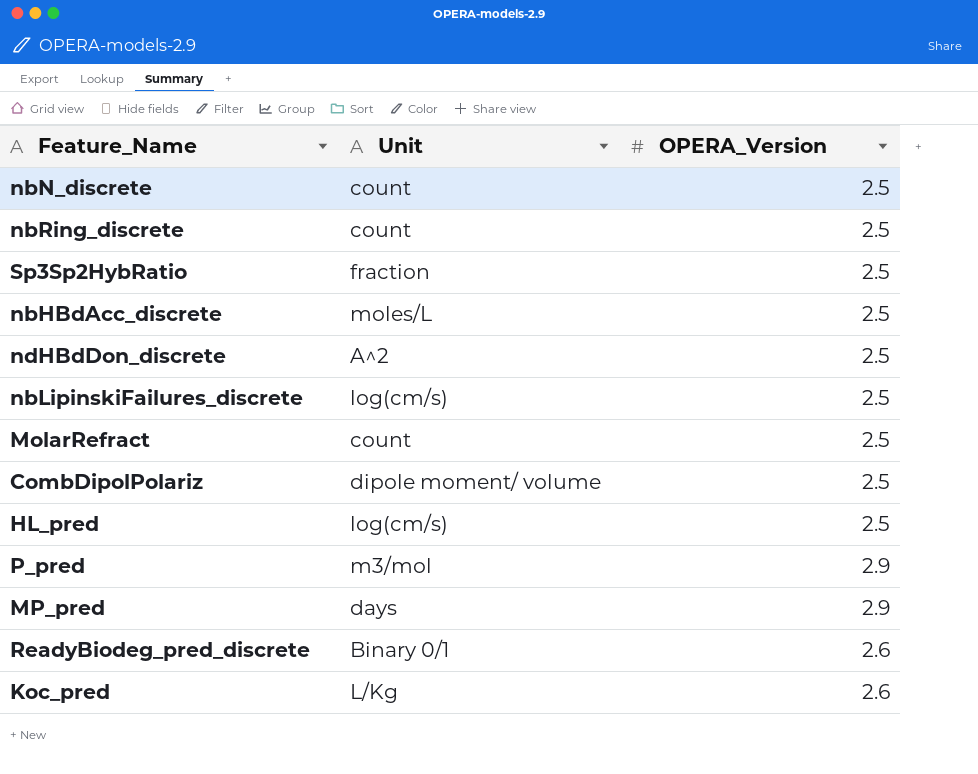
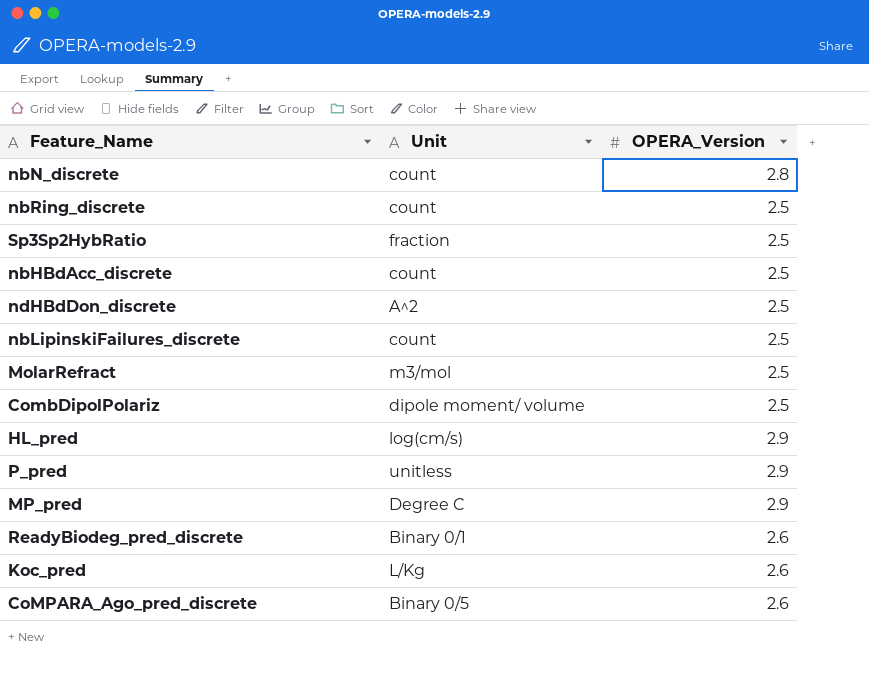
nbN_discrete | OPERA_Version: 2.5 -> 2.8
nbHBdAcc_discrete | Unit: moles/L -> count
nbLipinskiFailures_discrete | Unit: log(cm/s) -> count
MolarRefract | Unit: count -> m3/mol
HL_pred | OPERA_Version: 2.5 -> 2.9
P_pred | Unit: m3/mol -> unitless
MP_pred | Unit: days -> Degree C
row CoMPARA_Ago_pred_discrete: none -> Binary 0/5 | 2.6

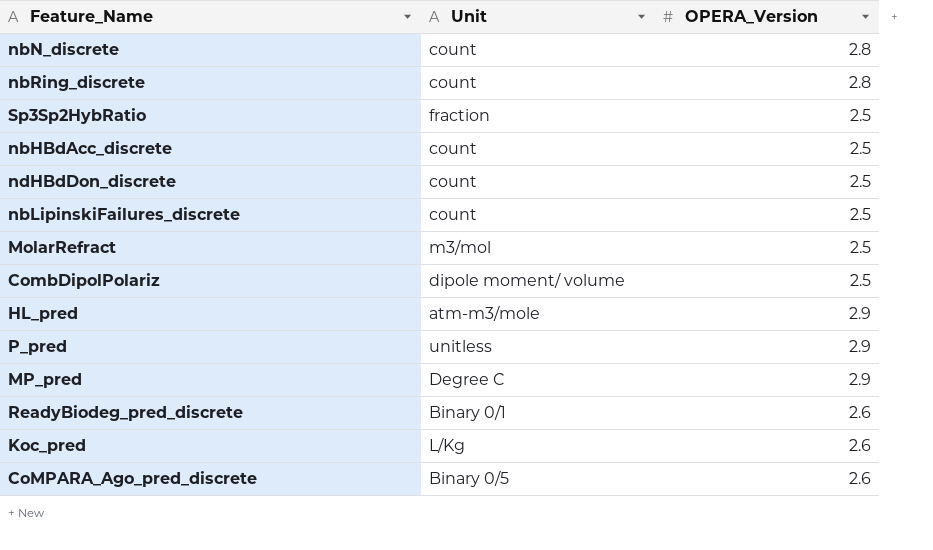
nbRing_discrete | OPERA_Version: 2.5 -> 2.8
ndHBdDon_discrete | Unit: A^2 -> count
HL_pred | Unit: log(cm/s) -> atm-m3/mole

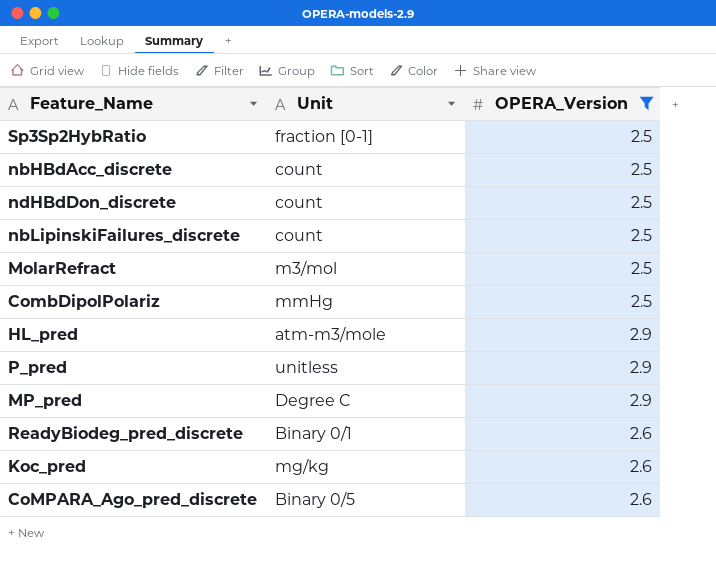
filter: none -> OPERA_Version != 2.8
Sp3Sp2HybRatio | Unit: fraction -> fraction [0-1]
CombDipolPolariz | Unit: dipole moment/ volume -> mmHg
Koc_pred | Unit: L/Kg -> mg/kg

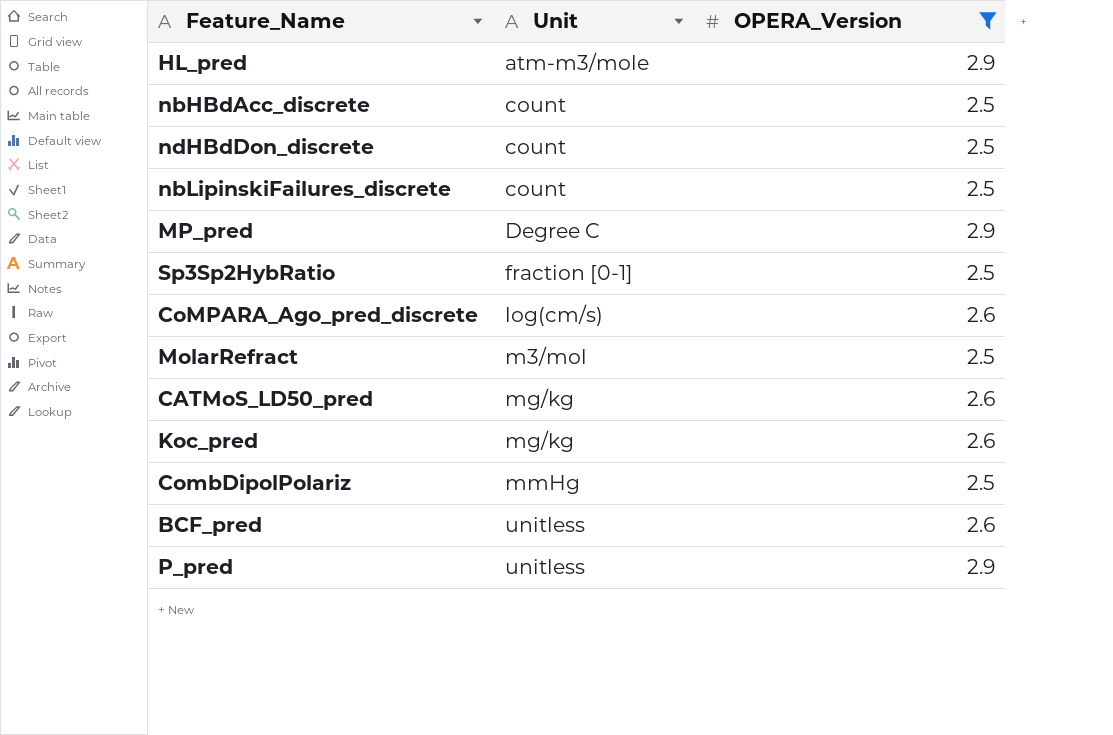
row order: none -> Unit ascending
row ReadyBiodeg_pred_discrete: Binary 0/1 | 2.6 -> none
CoMPARA_Ago_pred_discrete | Unit: Binary 0/5 -> log(cm/s)
row CATMoS_LD50_pred: none -> mg/kg | 2.6
row BCF_pred: none -> unitless | 2.6

